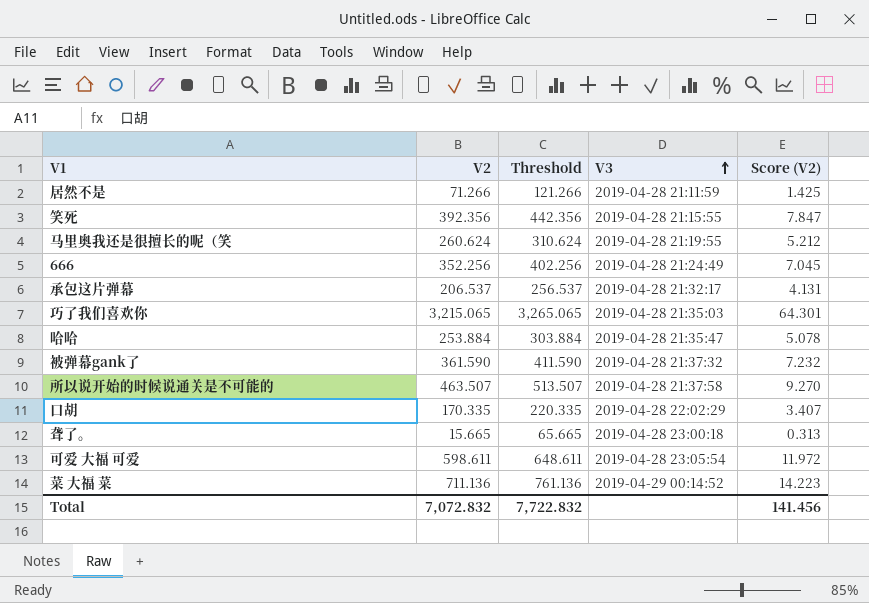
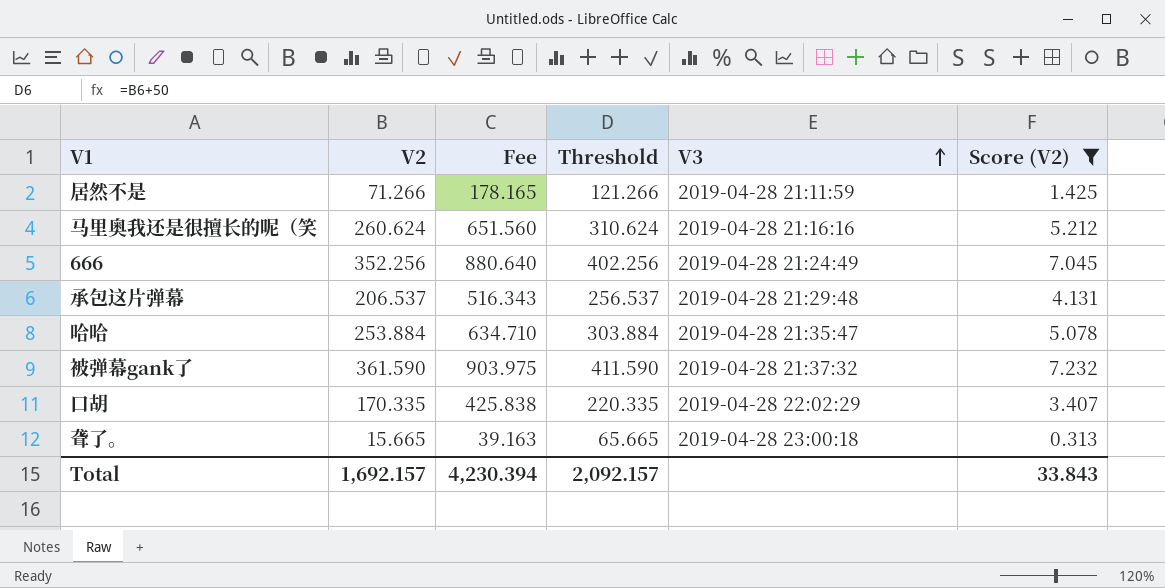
filter: none -> Score (V2) <= 7.232
column Fee | formula: none -> [V2] * 2.5
马里奥我还是很擅长的呢（笑 | V3: 2019-04-28 21:19:55 -> 2019-04-28 21:16:16
承包这片弹幕 | V3: 2019-04-28 21:32:17 -> 2019-04-28 21:29:48
Total | V2: 7,072.832 -> 1,692.157
Total | Threshold: 7,722.832 -> 2,092.157
Total | Score (V2): 141.456 -> 33.843

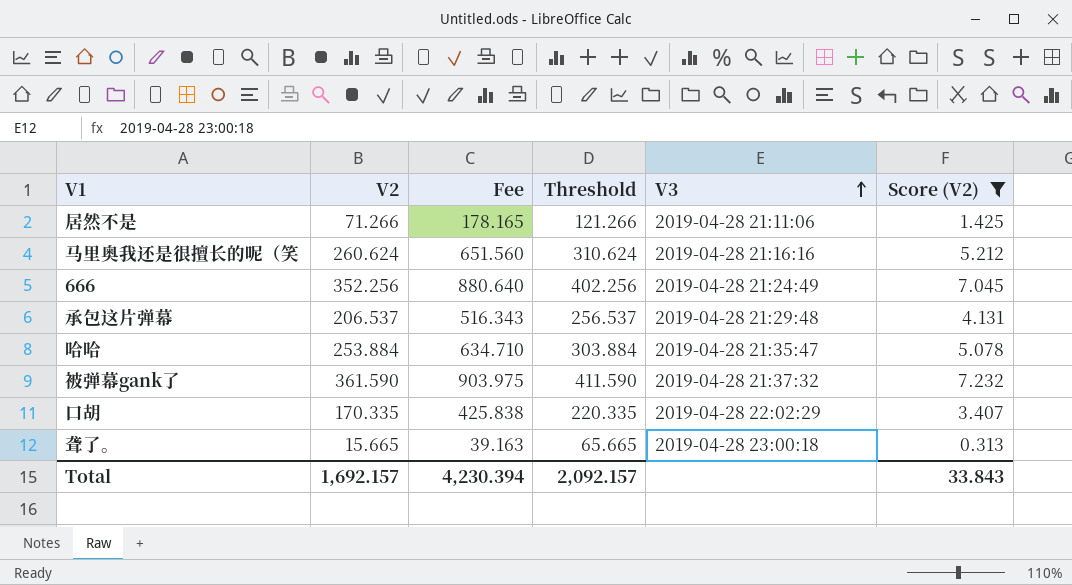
居然不是 | V3: 2019-04-28 21:11:59 -> 2019-04-28 21:11:06

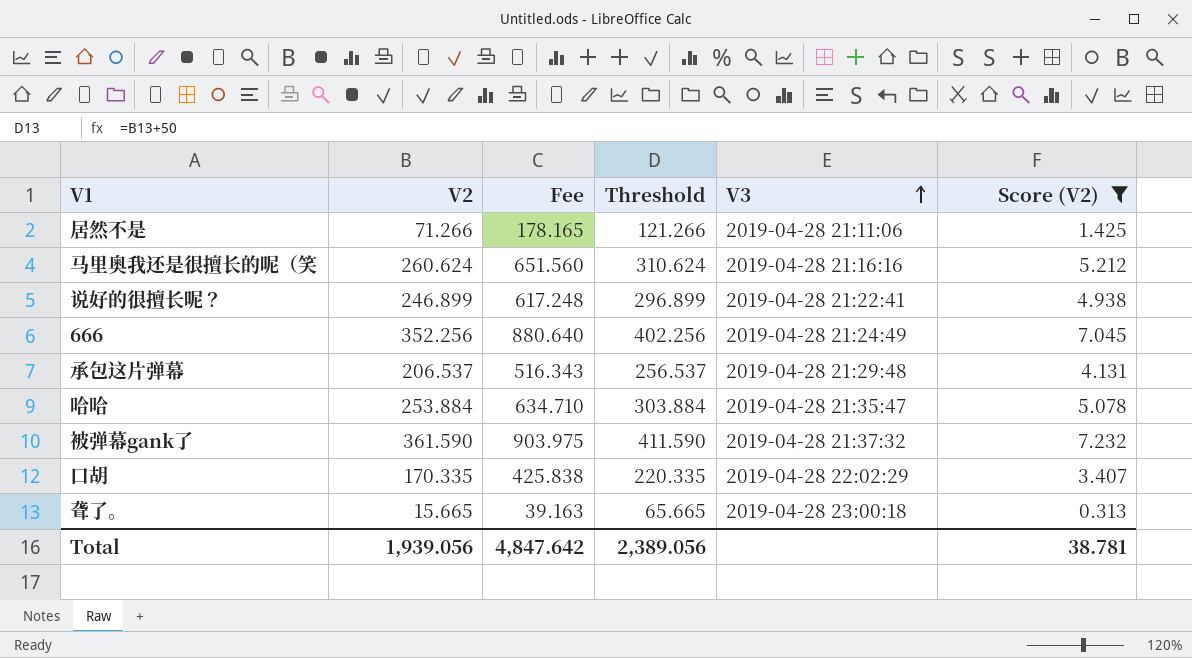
row 说好的很擅长呢？: none -> 246.899 | 617.248 | 296.899 | 2019-04-28 21:22:41 | 4.938
Total | V2: 1,692.157 -> 1,939.056
Total | Fee: 4,230.394 -> 4,847.642
Total | Threshold: 2,092.157 -> 2,389.056
Total | Score (V2): 33.843 -> 38.781

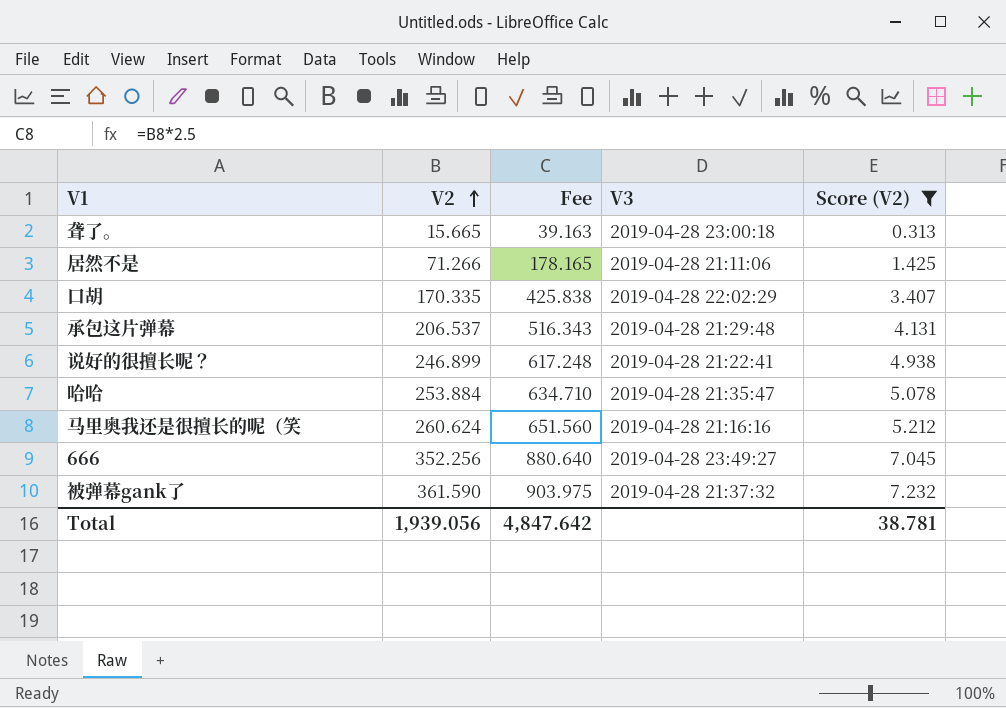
row order: V3 ascending -> V2 ascending
column Threshold | formula: [V2] + 50 -> none
666 | V3: 2019-04-28 21:24:49 -> 2019-04-28 23:49:27

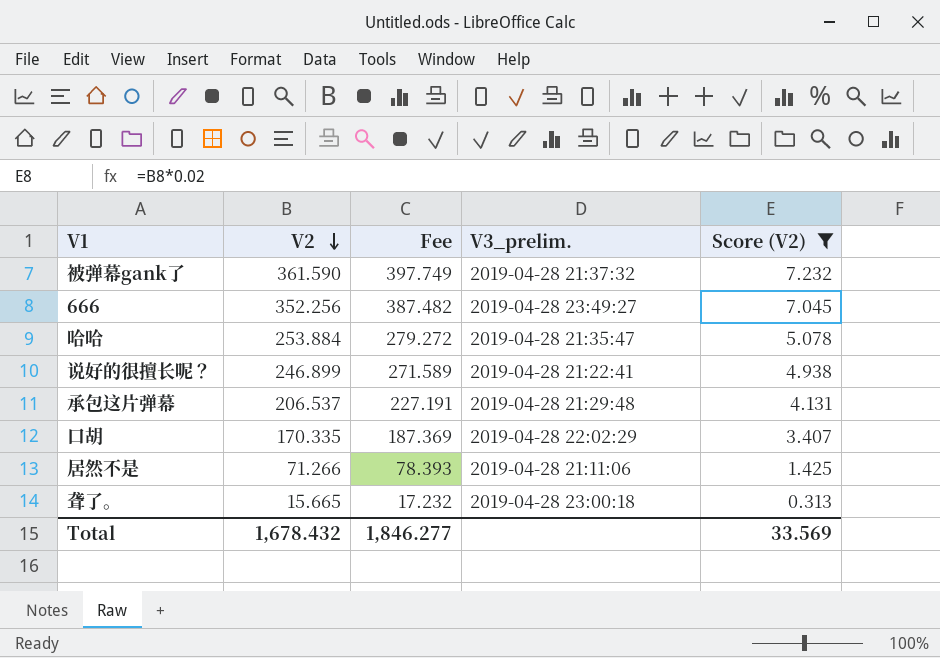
row order: V2 ascending -> V2 descending
column Fee | formula: [V2] * 2.5 -> [V2] * 1.1
column name: V3 -> V3_prelim.
row 马里奥我还是很擅长的呢（笑: 260.624 | 651.560 | 2019-04-28 21:16:16 | 5.212 -> none
Total | V2: 1,939.056 -> 1,678.432
Total | Fee: 4,847.642 -> 1,846.277
Total | Score (V2): 38.781 -> 33.569

